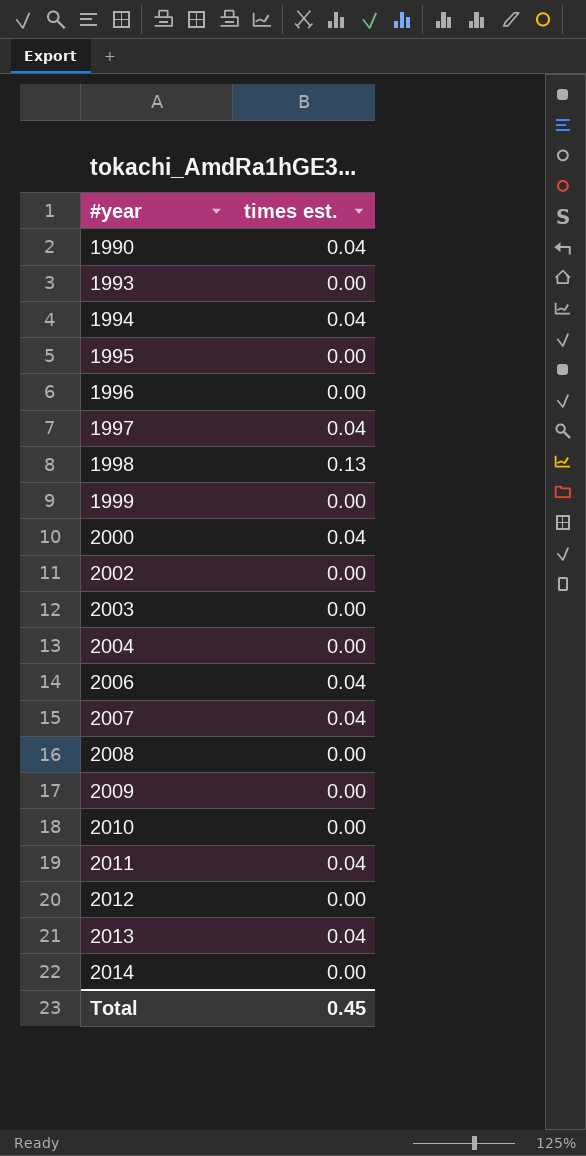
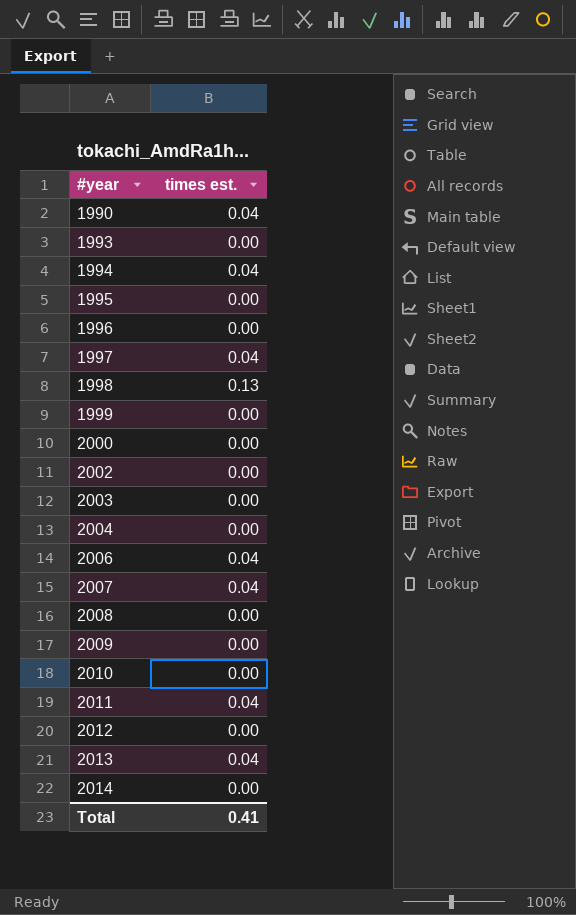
2000 | times est.: 0.04 -> 0.00
Total | times est.: 0.45 -> 0.41

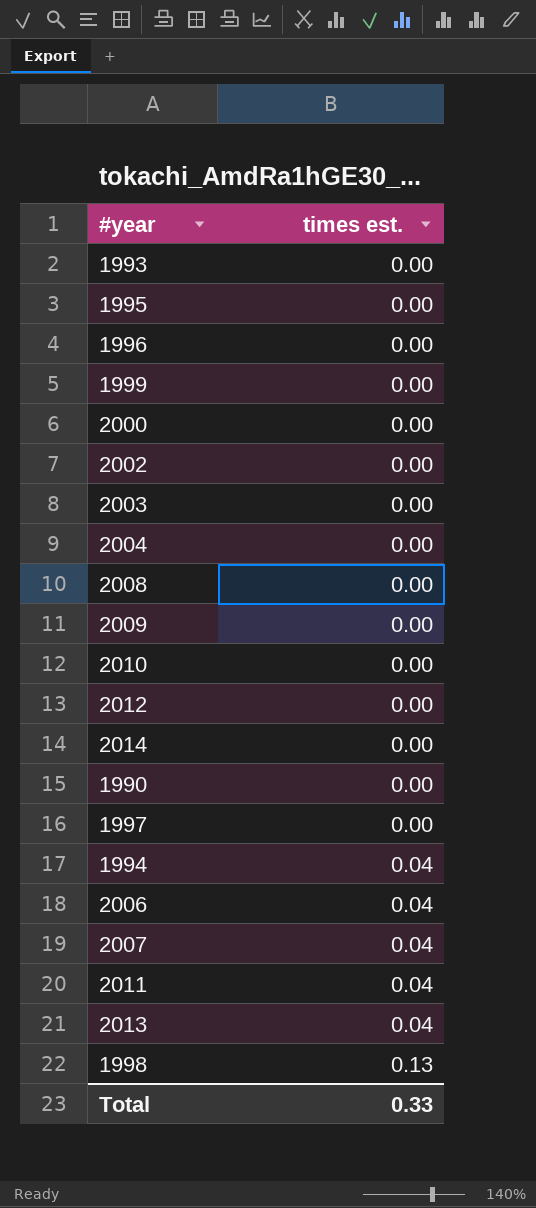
row order: #year ascending -> times est. ascending
1990 | times est.: 0.04 -> 0.00
1997 | times est.: 0.04 -> 0.00
Total | times est.: 0.41 -> 0.33

